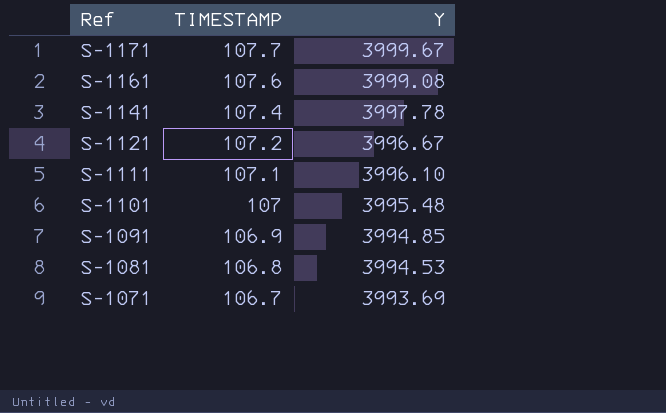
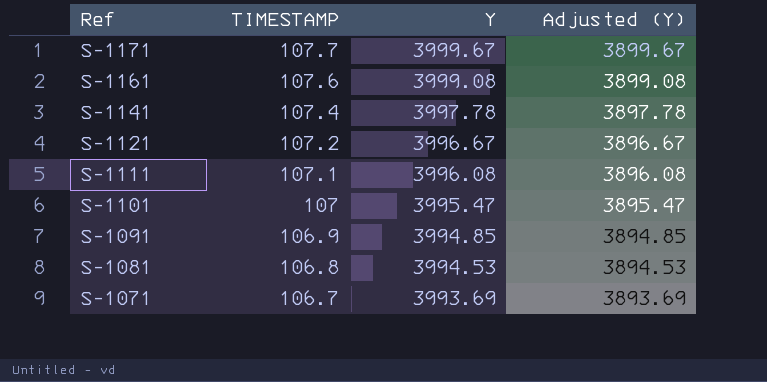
column Adjusted (Y) | formula: none -> [Y] - 100
S-1111 | Y: 3996.10 -> 3996.08
S-1101 | Y: 3995.48 -> 3995.47

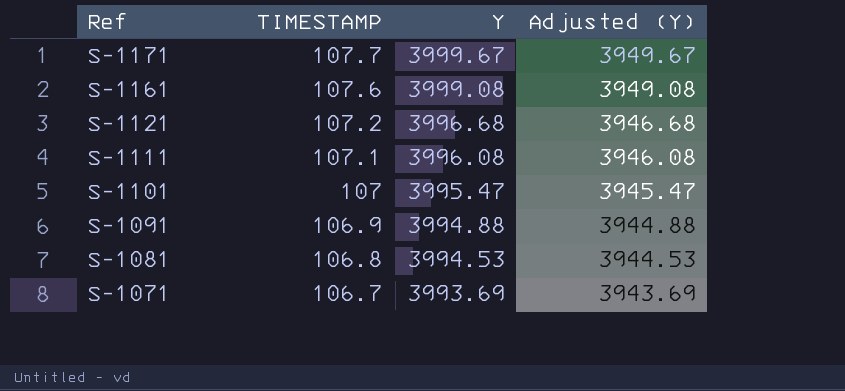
column Adjusted (Y) | formula: [Y] - 100 -> [Y] - 50
row S-1141: 107.4 | 3997.78 | 3897.78 -> none
S-1121 | Y: 3996.67 -> 3996.68
S-1091 | Y: 3994.85 -> 3994.88

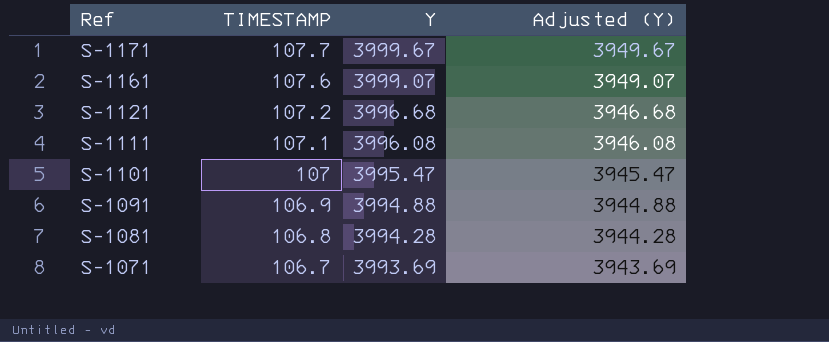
S-1161 | Y: 3999.08 -> 3999.07
S-1161 | Adjusted (Y): 3949.08 -> 3949.07
S-1081 | Y: 3994.53 -> 3994.28
S-1081 | Adjusted (Y): 3944.53 -> 3944.28

